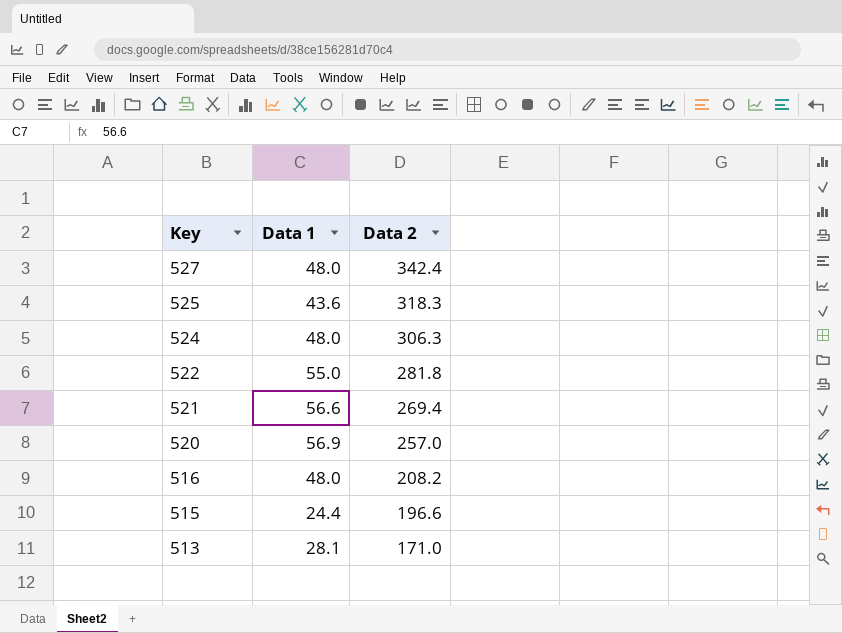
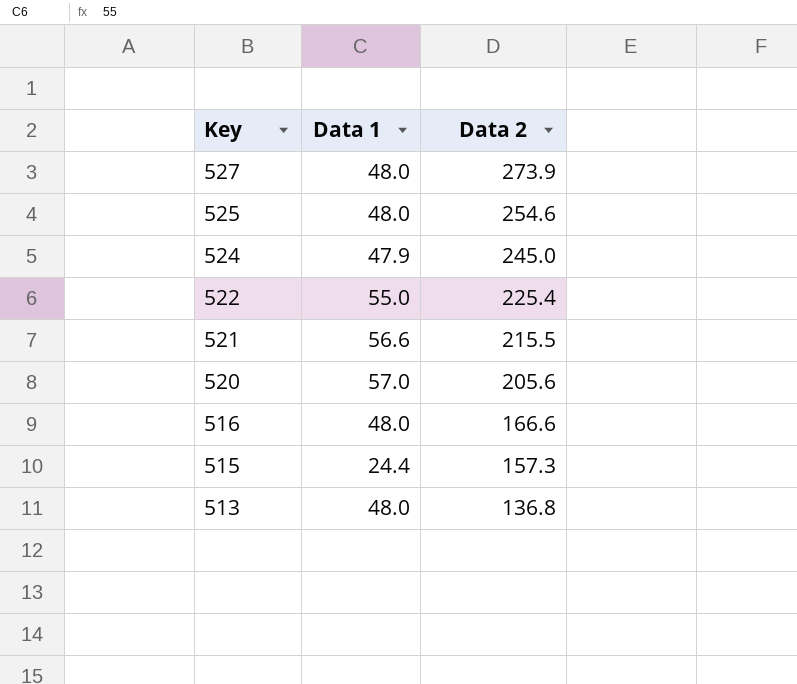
527 | Data 2: 342.4 -> 273.9
525 | Data 1: 43.6 -> 48.0
525 | Data 2: 318.3 -> 254.6
524 | Data 1: 48.0 -> 47.9
524 | Data 2: 306.3 -> 245.0
522 | Data 2: 281.8 -> 225.4
521 | Data 2: 269.4 -> 215.5
520 | Data 1: 56.9 -> 57.0
520 | Data 2: 257.0 -> 205.6
516 | Data 2: 208.2 -> 166.6
515 | Data 2: 196.6 -> 157.3
513 | Data 1: 28.1 -> 48.0
513 | Data 2: 171.0 -> 136.8

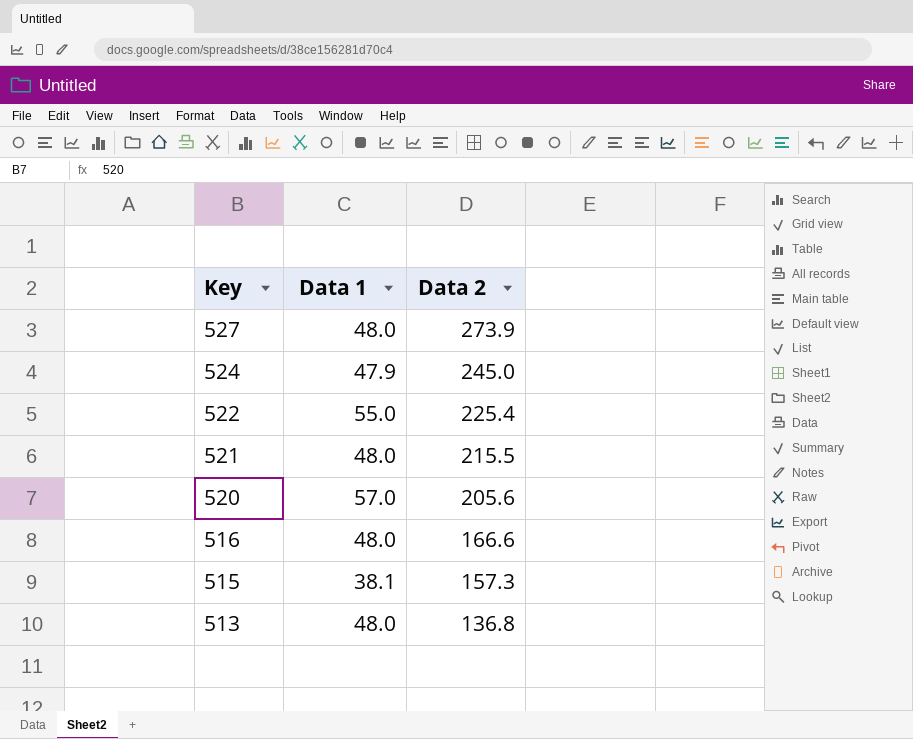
row 525: 48.0 | 254.6 -> none
521 | Data 1: 56.6 -> 48.0
515 | Data 1: 24.4 -> 38.1

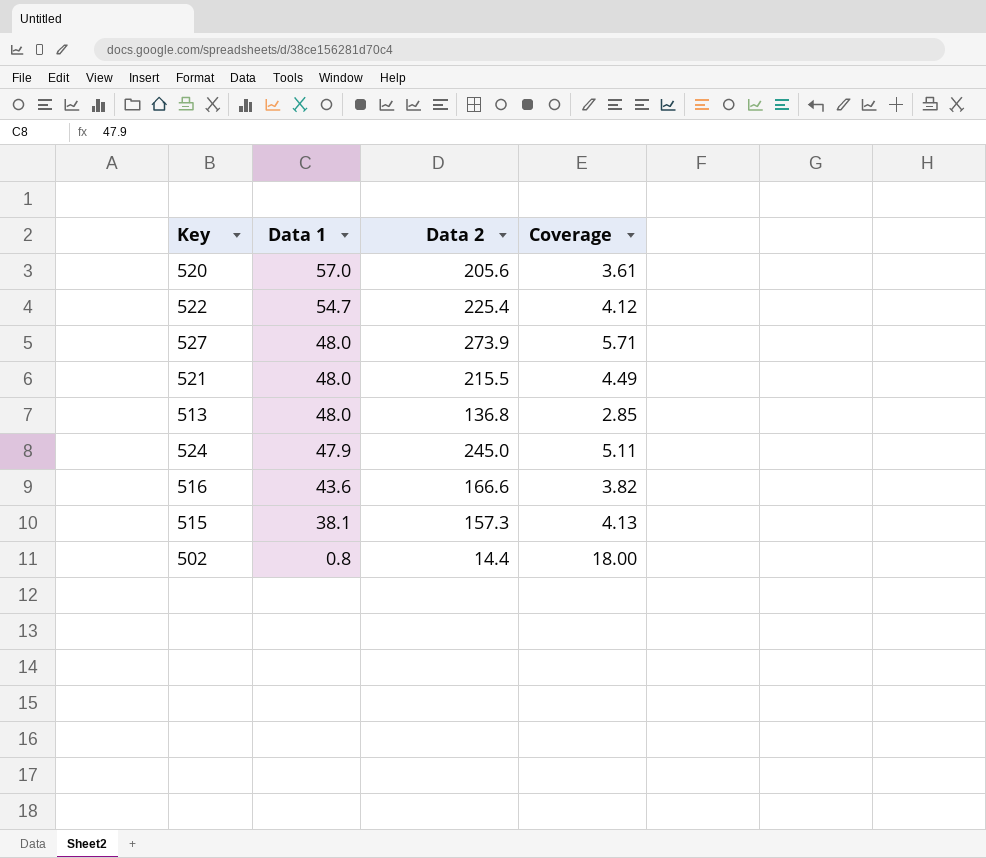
row order: Key descending -> Data 1 descending
column Coverage | formula: none -> [Data 2] / [Data 1]
522 | Data 1: 55.0 -> 54.7
516 | Data 1: 48.0 -> 43.6
row 502: none -> 0.8 | 14.4 | 18.00

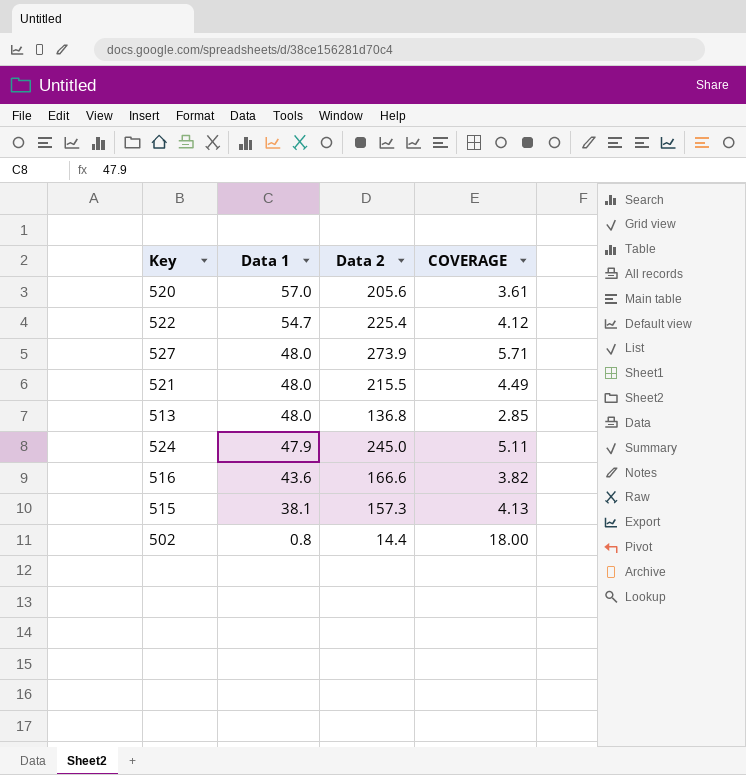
column name: Coverage -> COVERAGE

